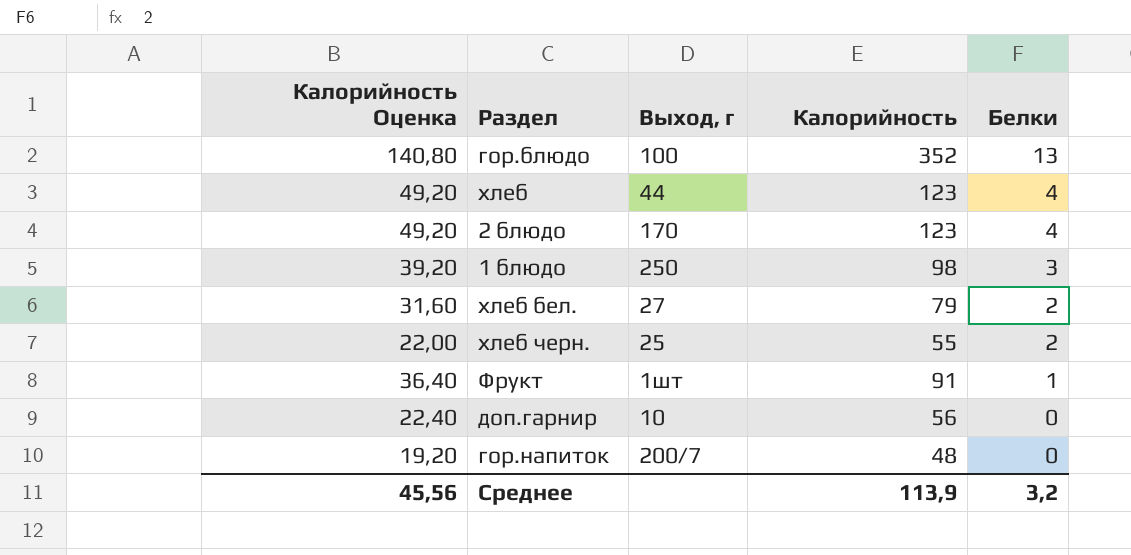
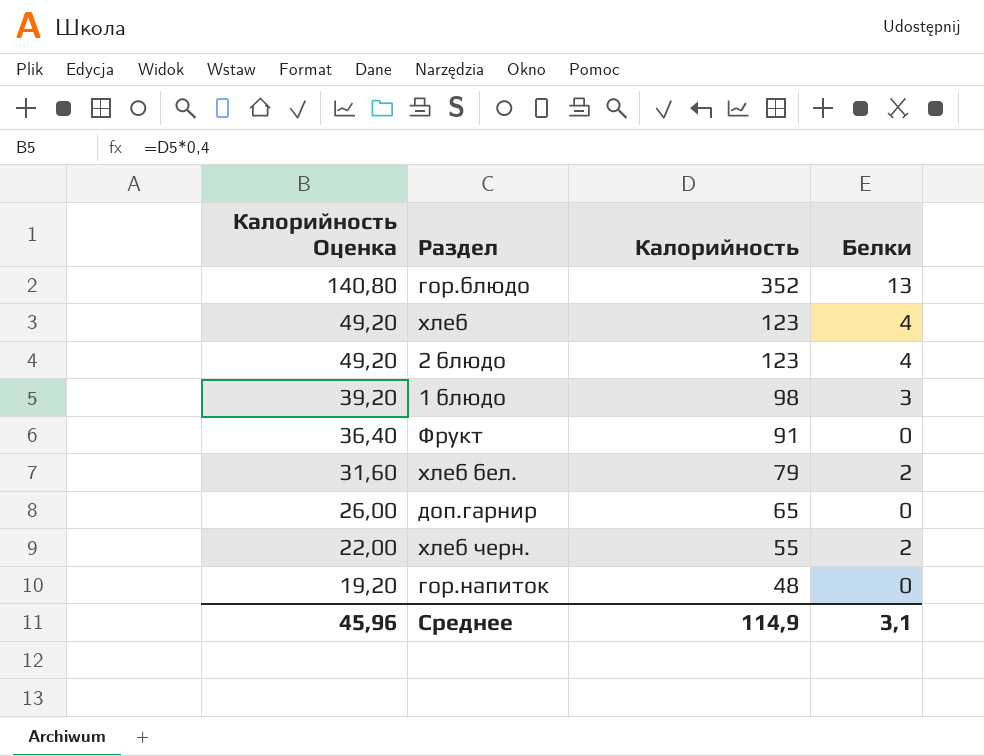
row order: Белки descending -> Калорийность Оценка descending
column Выход, г | position: 3 -> none
Фрукт | Белки: 1 -> 0
доп.гарнир | Калорийность Оценка: 22,40 -> 26,00
доп.гарнир | Калорийность: 56 -> 65
Среднее | Калорийность Оценка: 45,56 -> 45,96
Среднее | Калорийность: 113,9 -> 114,9
Среднее | Белки: 3,2 -> 3,1

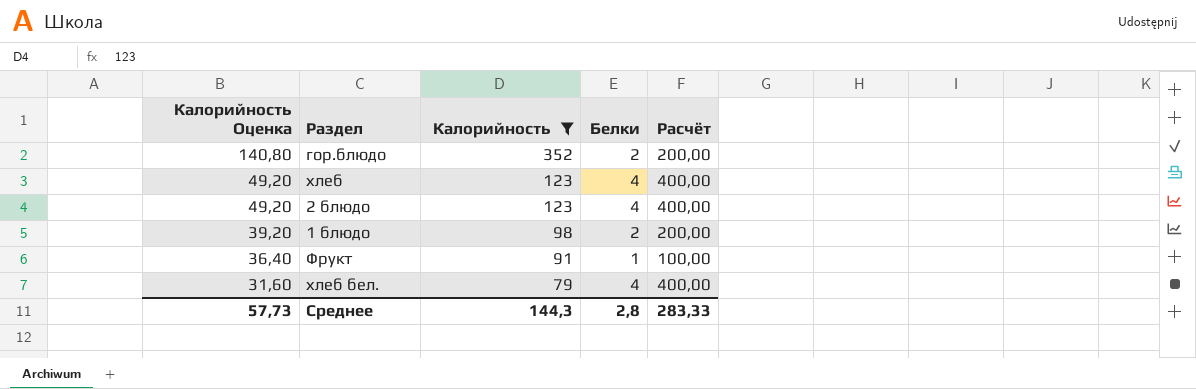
filter: none -> Калорийность >= 79
column Расчёт | formula: none -> [Белки] * 100
гор.блюдо | Белки: 13 -> 2
1 блюдо | Белки: 3 -> 2
Фрукт | Белки: 0 -> 1
хлеб бел. | Белки: 2 -> 4
Среднее | Калорийность Оценка: 45,96 -> 57,73
Среднее | Калорийность: 114,9 -> 144,3
Среднее | Белки: 3,1 -> 2,8

